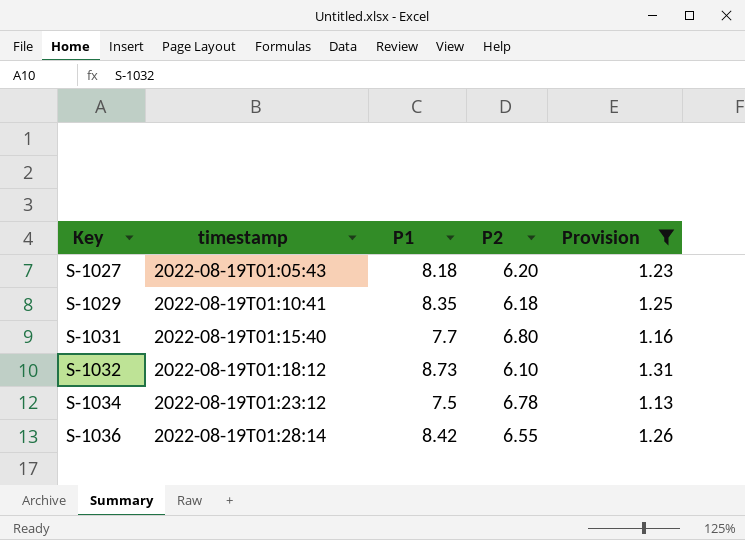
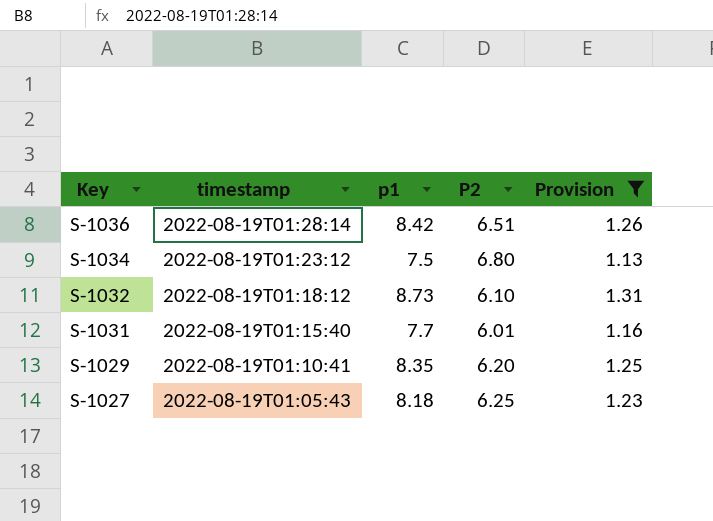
row order: Key ascending -> Key descending
column name: P1 -> p1
S-1036 | P2: 6.55 -> 6.51
S-1034 | P2: 6.78 -> 6.80
S-1031 | P2: 6.80 -> 6.01
S-1029 | P2: 6.18 -> 6.20
S-1027 | P2: 6.20 -> 6.25

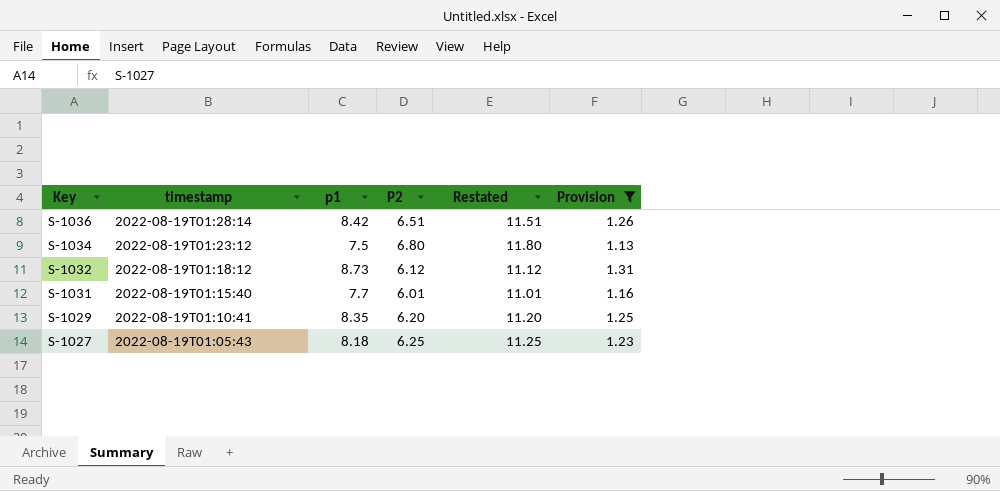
column Restated | formula: none -> [P2] + 5
S-1032 | P2: 6.10 -> 6.12

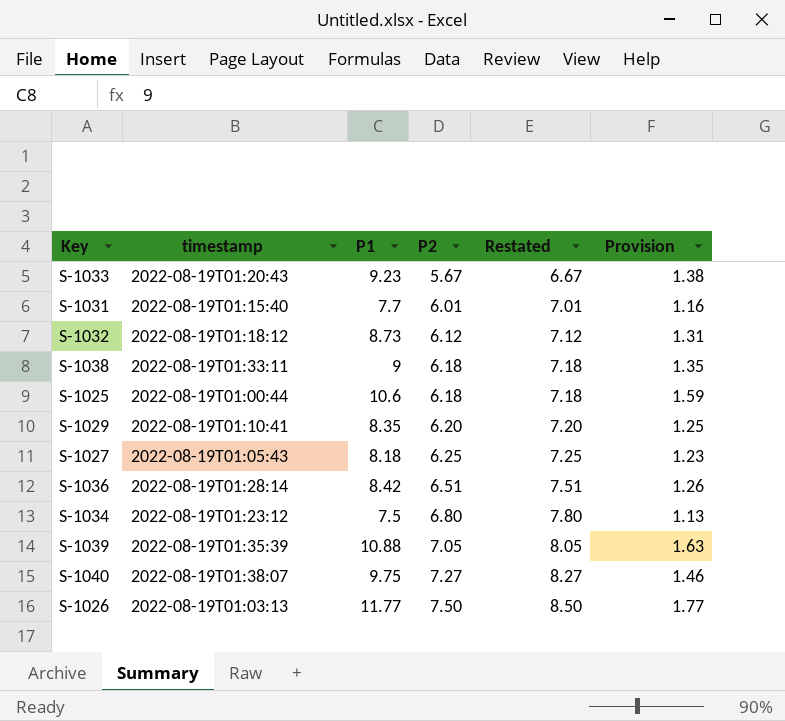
filter: Provision <= 1.31 -> none
row order: Key descending -> P2 ascending
column name: p1 -> P1
column Restated | formula: [P2] + 5 -> [P2] + 1

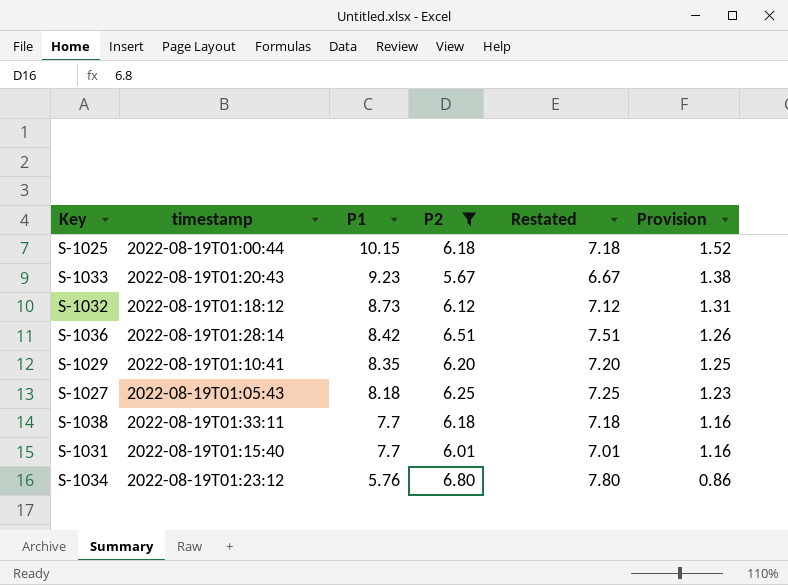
filter: none -> P2 <= 6.80
row order: P2 ascending -> P1 descending
S-1025 | P1: 10.6 -> 10.15
S-1025 | Provision: 1.59 -> 1.52
S-1038 | P1: 9 -> 7.7
S-1038 | Provision: 1.35 -> 1.16
S-1034 | P1: 7.5 -> 5.76
S-1034 | Provision: 1.13 -> 0.86

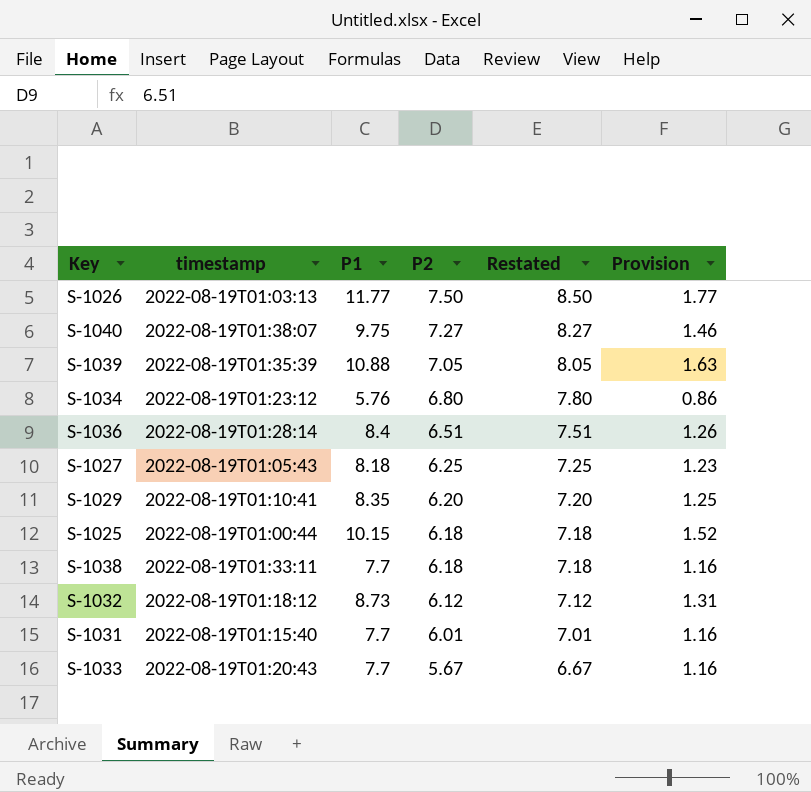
filter: P2 <= 6.80 -> none
row order: P1 descending -> P2 descending
S-1036 | P1: 8.42 -> 8.4
S-1033 | P1: 9.23 -> 7.7
S-1033 | Provision: 1.38 -> 1.16

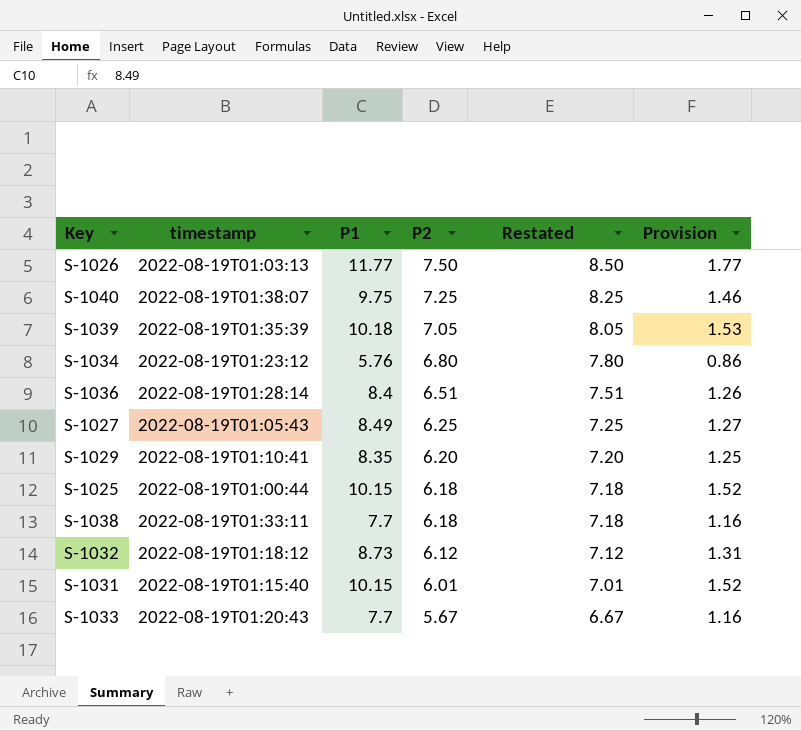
S-1040 | P2: 7.27 -> 7.25
S-1040 | Restated: 8.27 -> 8.25
S-1039 | P1: 10.88 -> 10.18
S-1039 | Provision: 1.63 -> 1.53
S-1027 | P1: 8.18 -> 8.49
S-1027 | Provision: 1.23 -> 1.27
S-1031 | P1: 7.7 -> 10.15
S-1031 | Provision: 1.16 -> 1.52

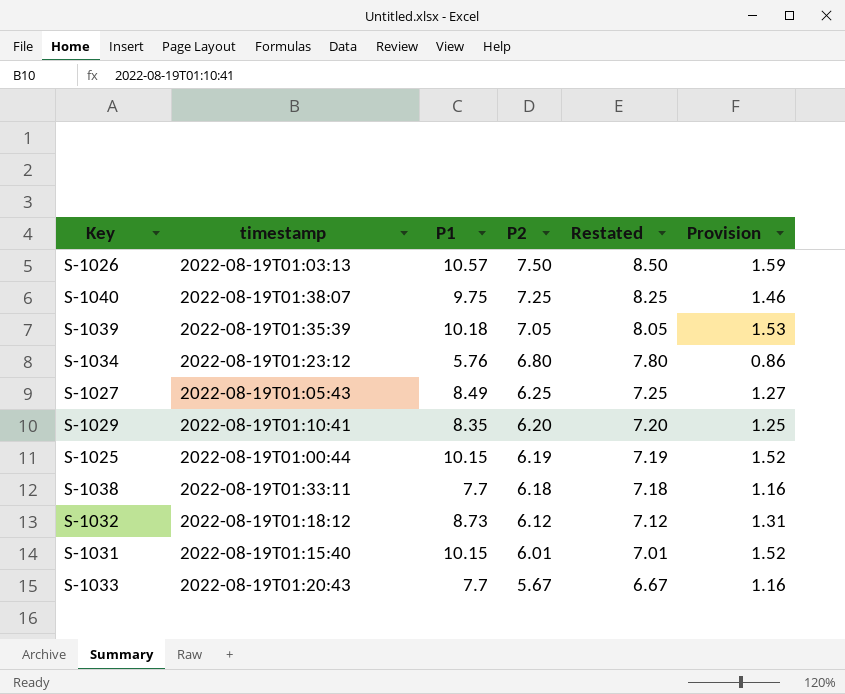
row S-1036: 2022-08-19T01:28:14 | 8.4 | 6.51 | 7.51 | 1.26 -> none
S-1026 | P1: 11.77 -> 10.57
S-1026 | Provision: 1.77 -> 1.59
S-1025 | P2: 6.18 -> 6.19
S-1025 | Restated: 7.18 -> 7.19

